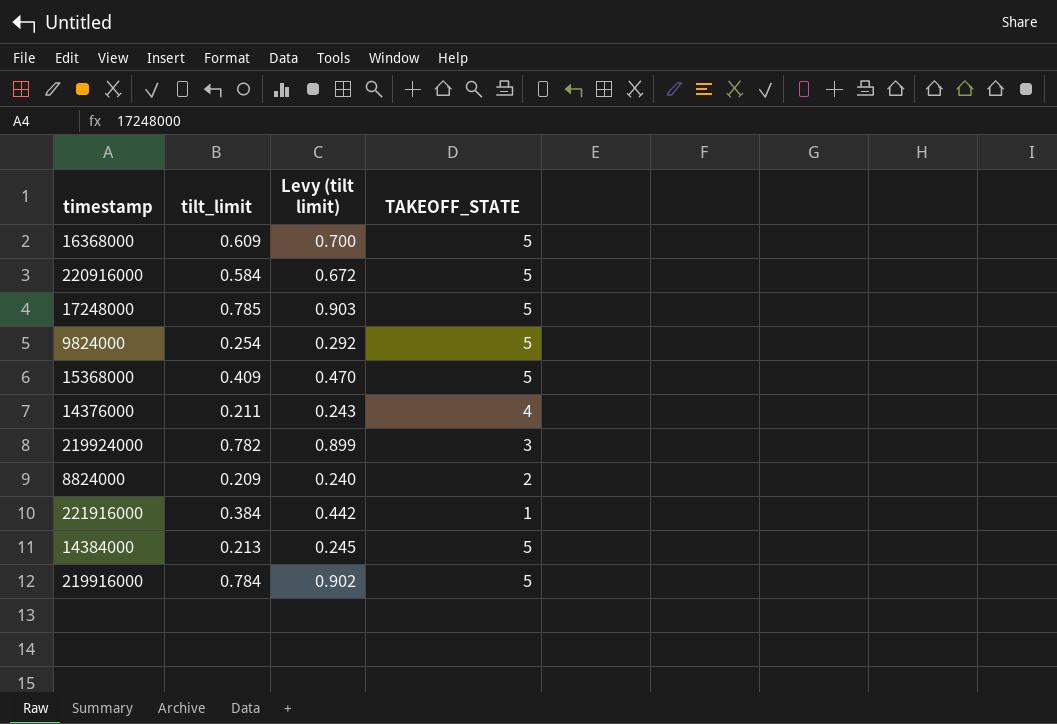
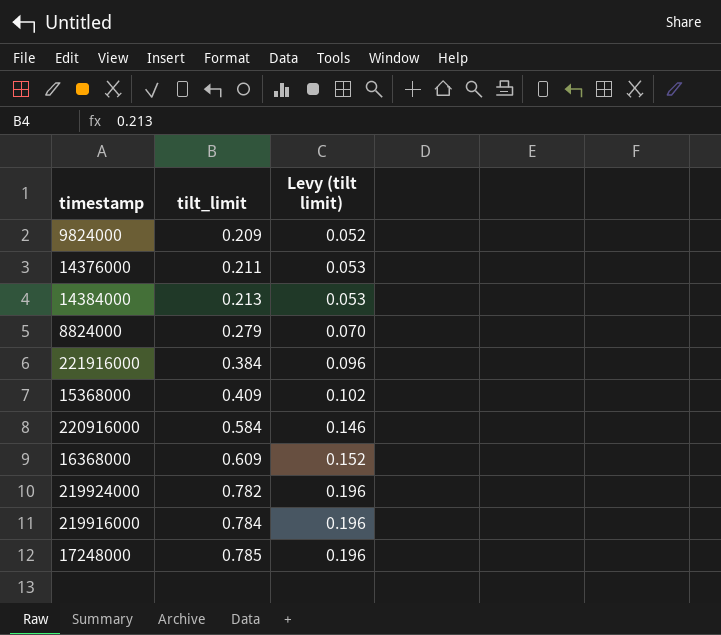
row order: none -> tilt_limit ascending
column TAKEOFF_STATE | position: 4 -> none
column Levy (tilt limit) | formula: [tilt_limit] * 1.15 -> [tilt_limit] * 0.25
9824000 | tilt_limit: 0.254 -> 0.209
8824000 | tilt_limit: 0.209 -> 0.279

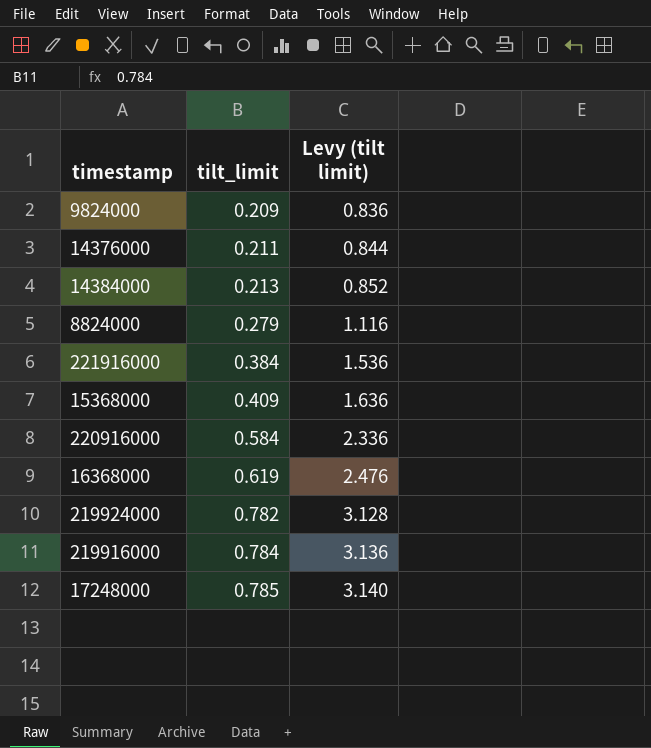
column Levy (tilt limit) | formula: [tilt_limit] * 0.25 -> [tilt_limit] * 4
16368000 | tilt_limit: 0.609 -> 0.619

